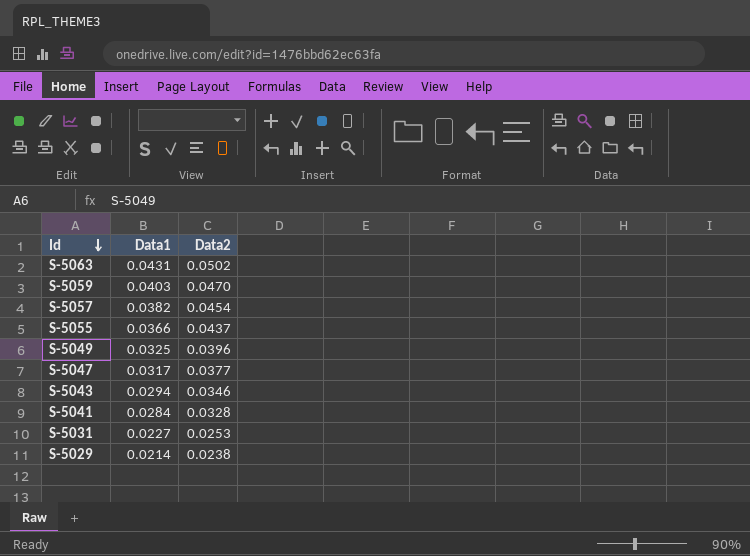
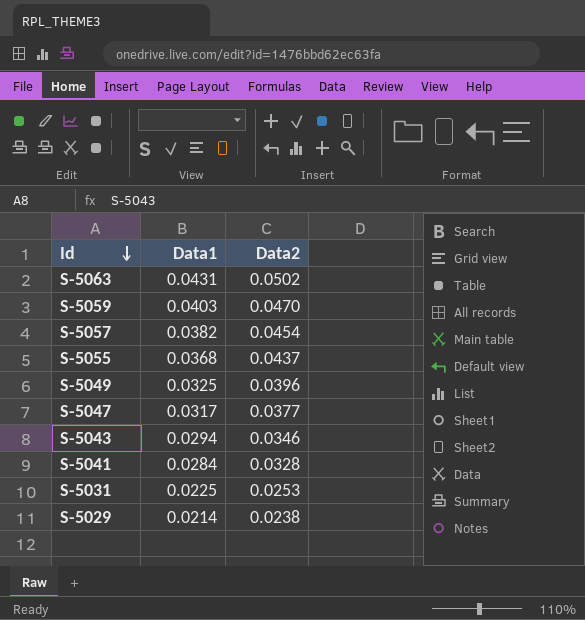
S-5055 | Data1: 0.0366 -> 0.0368
S-5031 | Data1: 0.0227 -> 0.0225

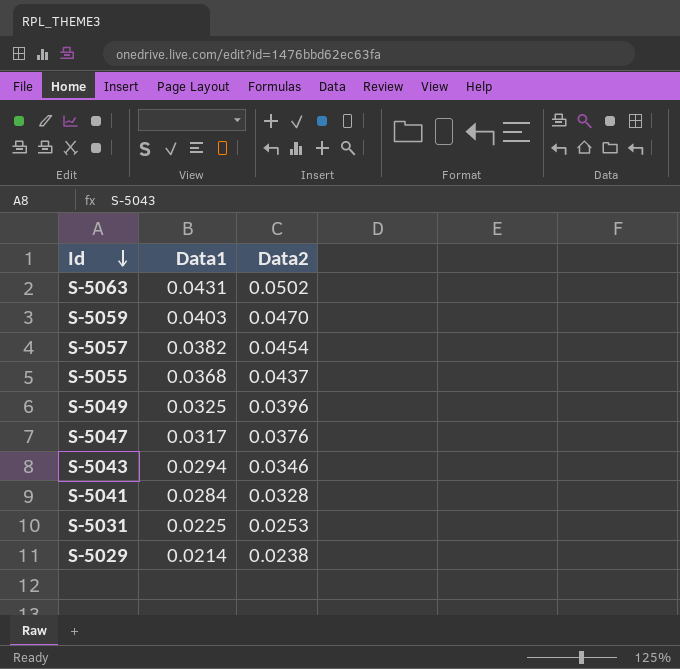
S-5047 | Data2: 0.0377 -> 0.0376

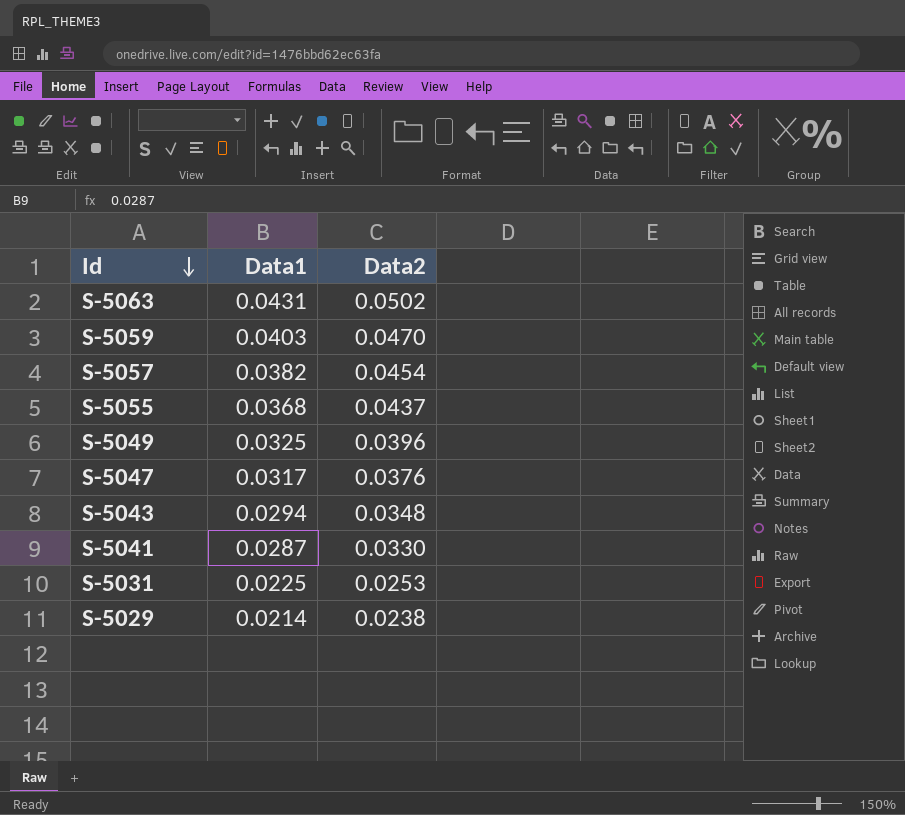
S-5043 | Data2: 0.0346 -> 0.0348
S-5041 | Data1: 0.0284 -> 0.0287
S-5041 | Data2: 0.0328 -> 0.0330

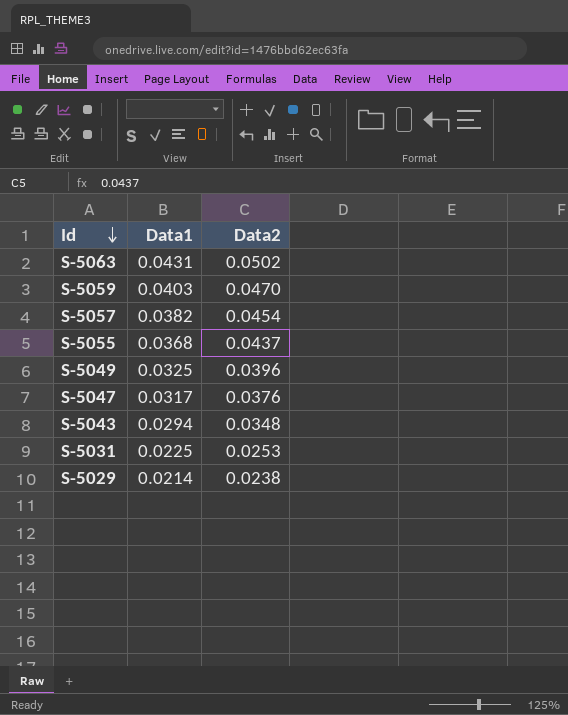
row S-5041: 0.0287 | 0.0330 -> none

